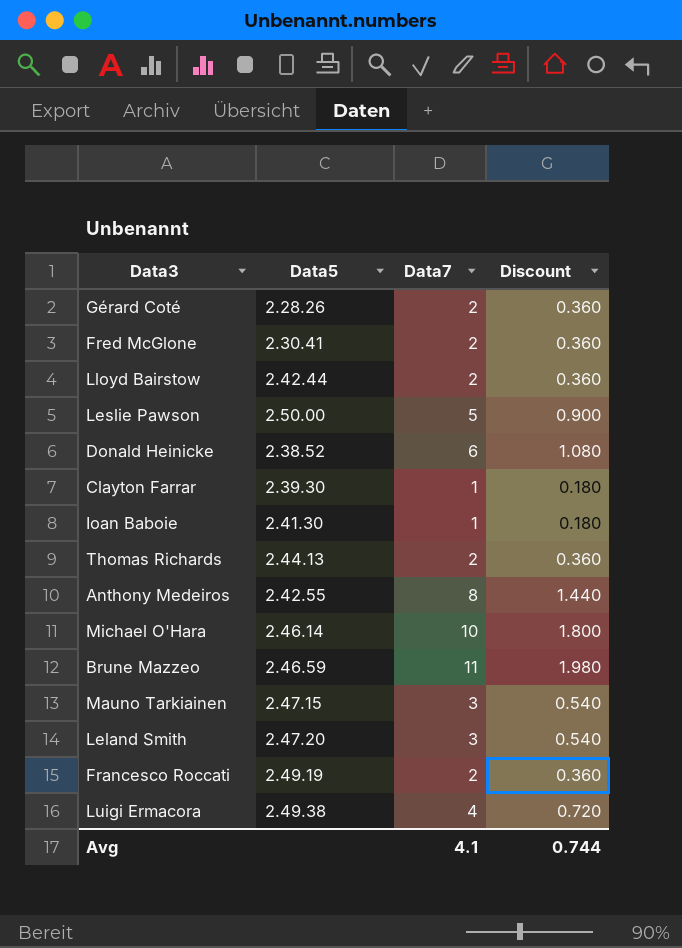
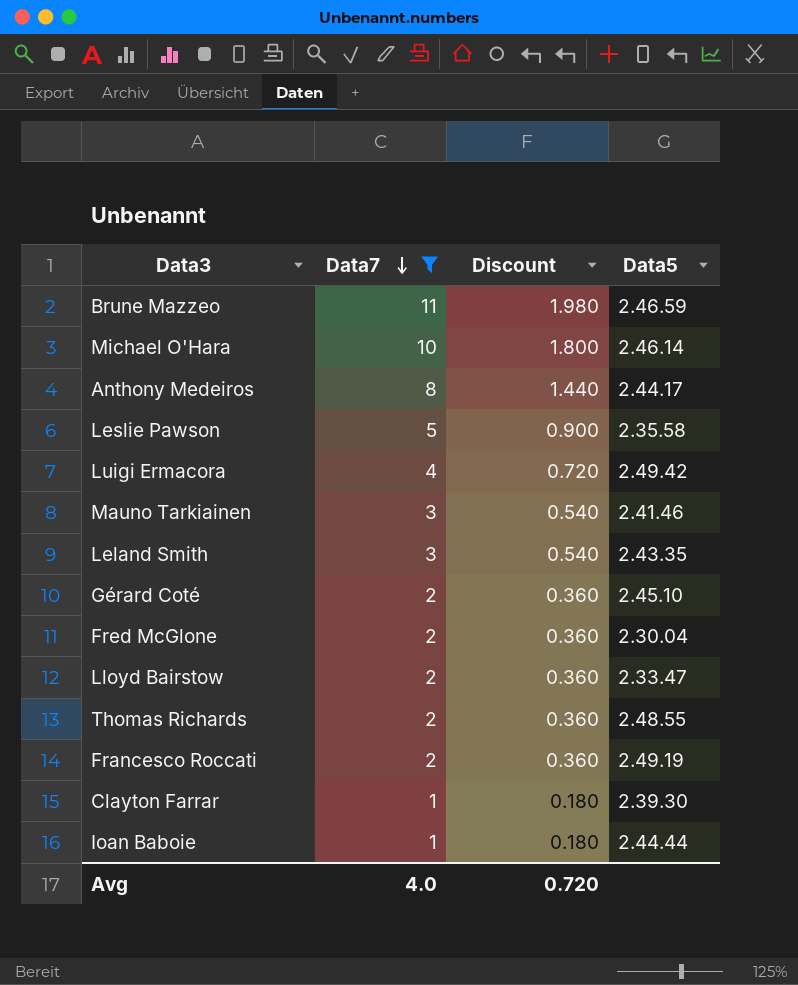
filter: none -> Data7 != 6
row order: none -> Data7 descending
column Data5 | position: 2 -> 4
Anthony Medeiros | Data5: 2.42.55 -> 2.44.17
Leslie Pawson | Data5: 2.50.00 -> 2.35.58
Luigi Ermacora | Data5: 2.49.38 -> 2.49.42
Mauno Tarkiainen | Data5: 2.47.15 -> 2.41.46
Leland Smith | Data5: 2.47.20 -> 2.43.35
Gérard Coté | Data5: 2.28.26 -> 2.45.10
Fred McGlone | Data5: 2.30.41 -> 2.30.04
Lloyd Bairstow | Data5: 2.42.44 -> 2.33.47
Thomas Richards | Data5: 2.44.13 -> 2.48.55
Ioan Baboie | Data5: 2.41.30 -> 2.44.44
Avg | Data7: 4.1 -> 4.0
Avg | Discount: 0.744 -> 0.720

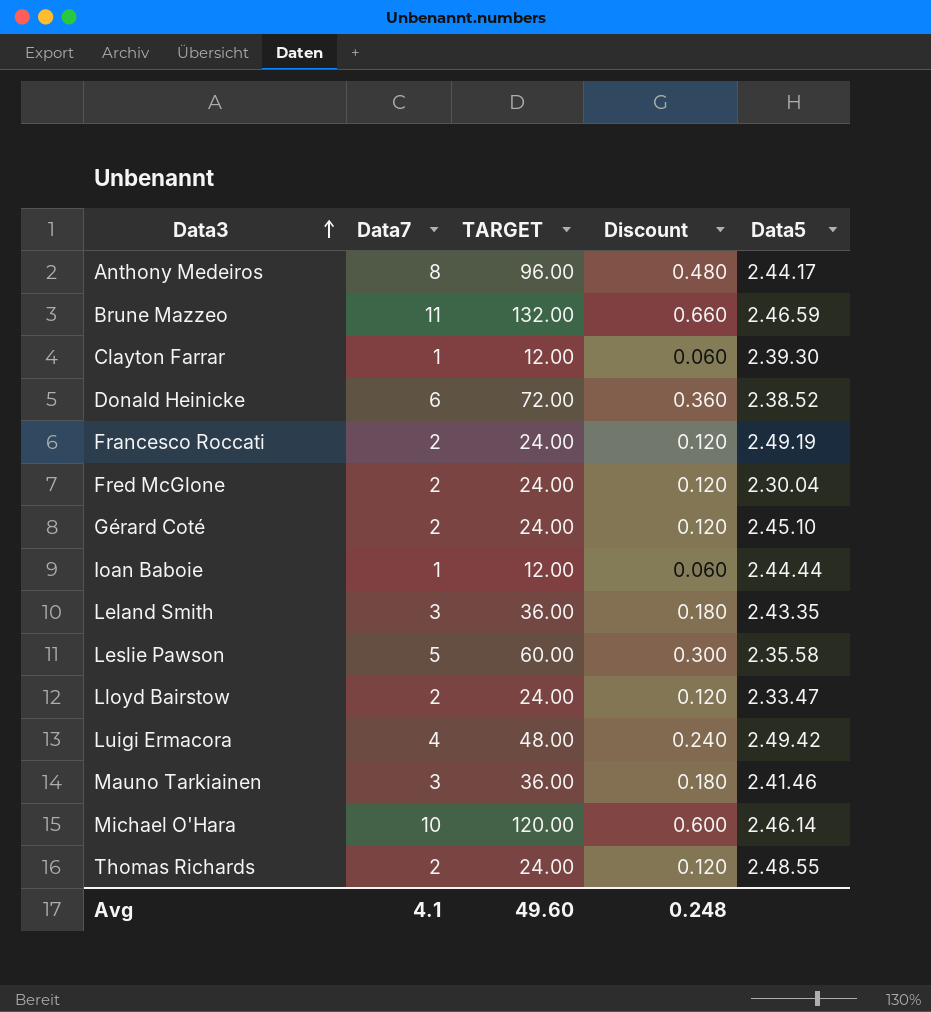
filter: Data7 != 6 -> none
row order: Data7 descending -> Data3 ascending
column TARGET | formula: none -> [Data7] * 12
column Discount | formula: [Data7] * 0.18 -> [Data7] * 0.06
Avg | Data7: 4.0 -> 4.1
Avg | Discount: 0.720 -> 0.248

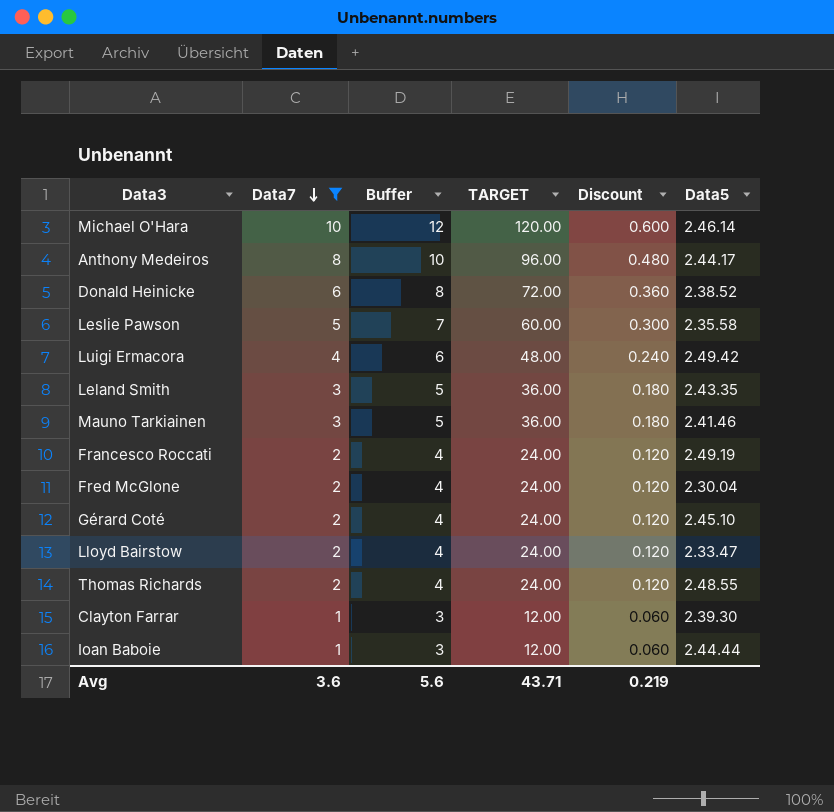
filter: none -> Data7 != 11
row order: Data3 ascending -> Data7 descending
column Buffer | formula: none -> [Data7] + 2
Avg | Data7: 4.1 -> 3.6
Avg | TARGET: 49.60 -> 43.71
Avg | Discount: 0.248 -> 0.219

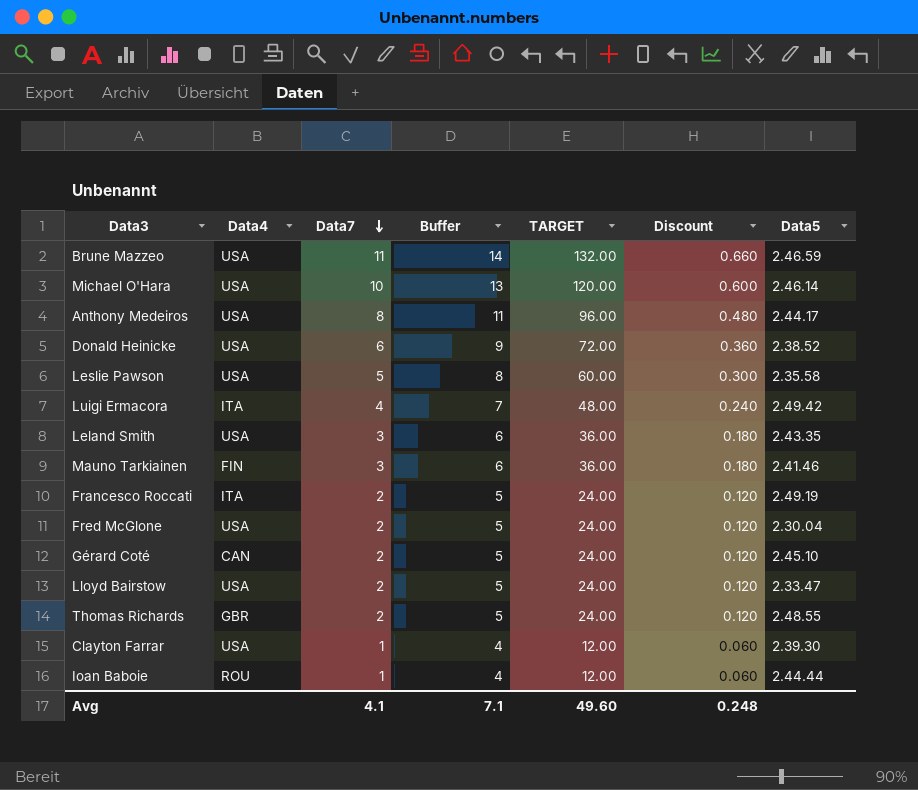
filter: Data7 != 11 -> none
column Data4 | position: none -> 2
column Buffer | formula: [Data7] + 2 -> [Data7] + 3
Avg | Data7: 3.6 -> 4.1
Avg | Buffer: 5.6 -> 7.1
Avg | TARGET: 43.71 -> 49.60
Avg | Discount: 0.219 -> 0.248

